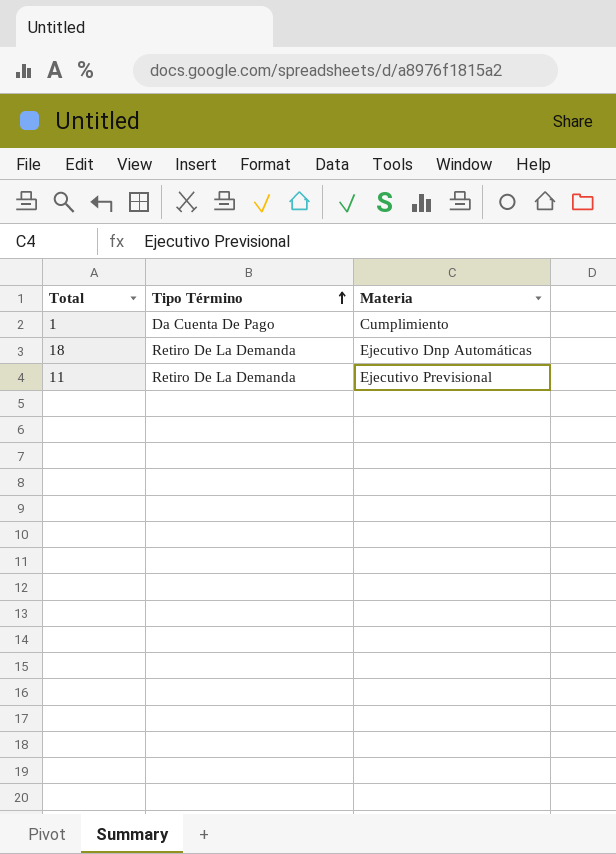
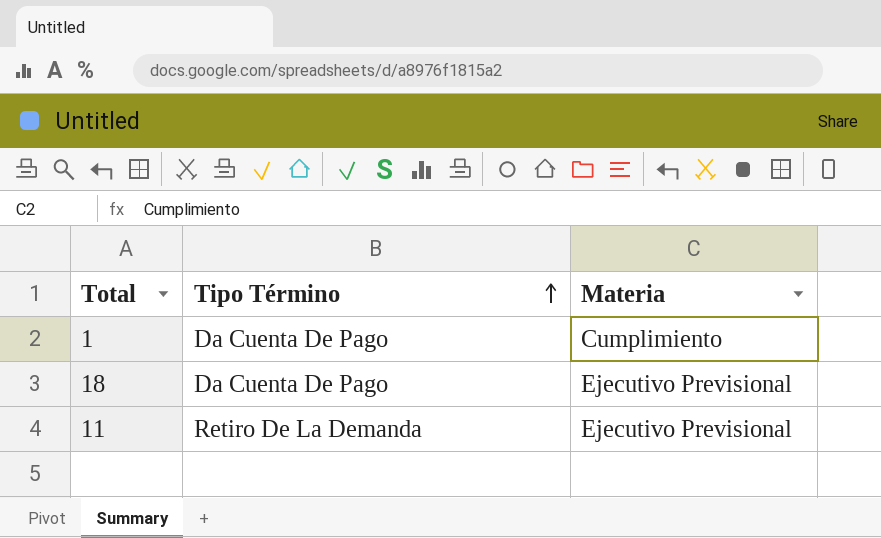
18 | Tipo Término: Retiro De La Demanda -> Da Cuenta De Pago
18 | Materia: Ejecutivo Dnp Automáticas -> Ejecutivo Previsional

